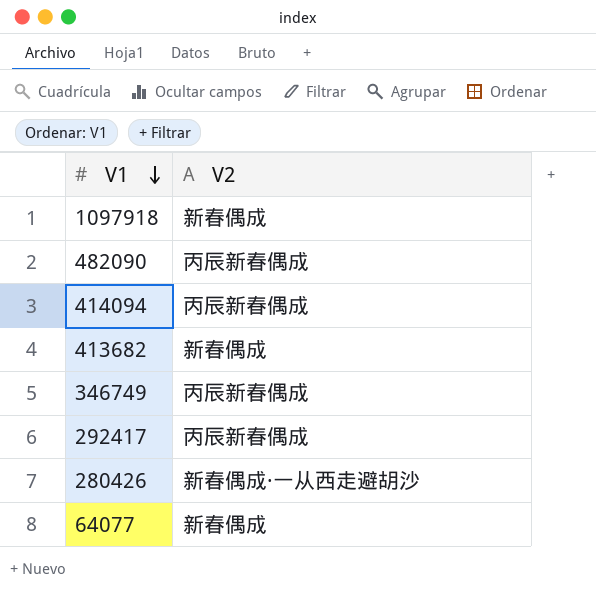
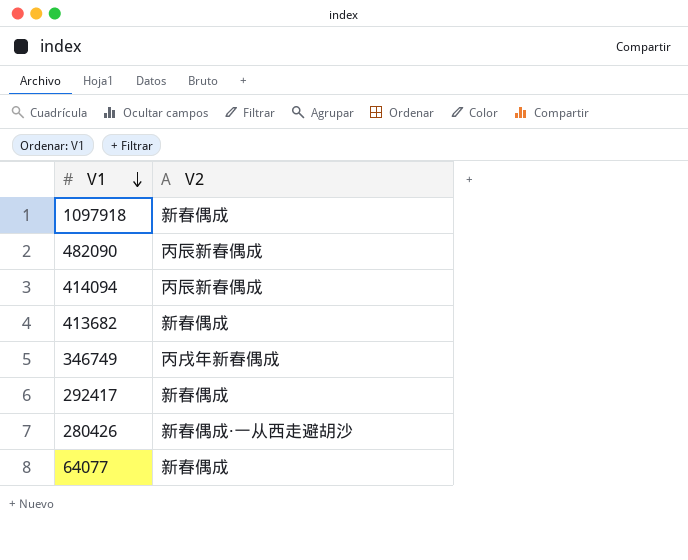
346749 | V2: 丙辰新春偶成 -> 丙戌年新春偶成
292417 | V2: 丙辰新春偶成 -> 新春偶成

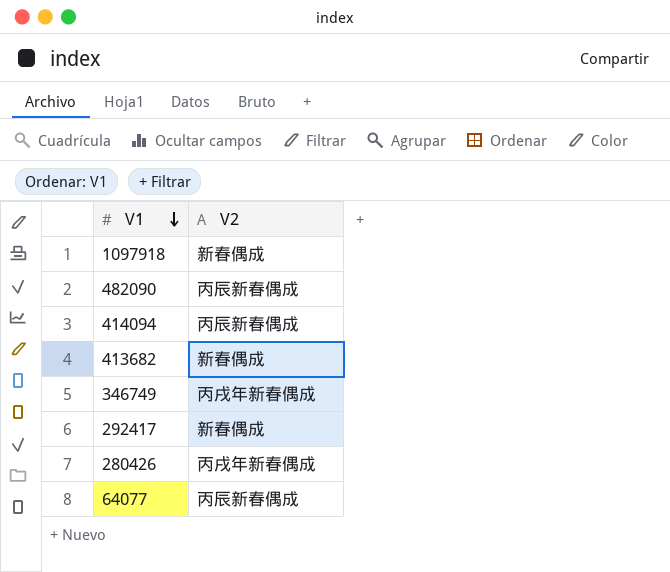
280426 | V2: 新春偶成·一从西走避胡沙 -> 丙戌年新春偶成
64077 | V2: 新春偶成 -> 丙辰新春偶成

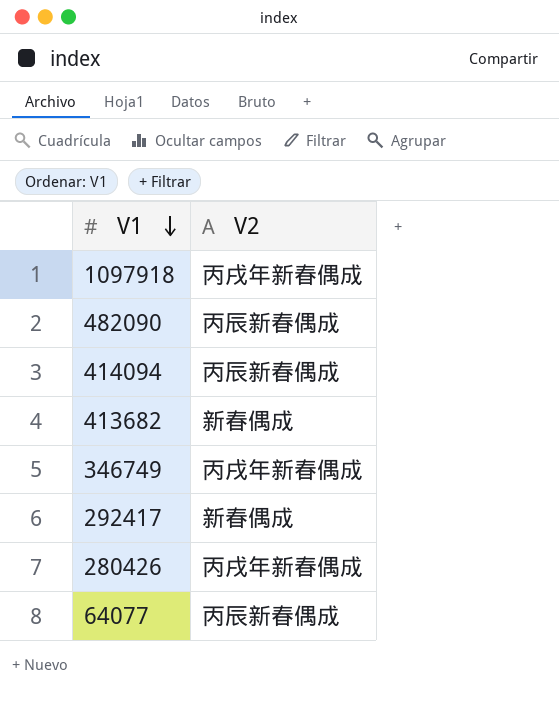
1097918 | V2: 新春偶成 -> 丙戌年新春偶成

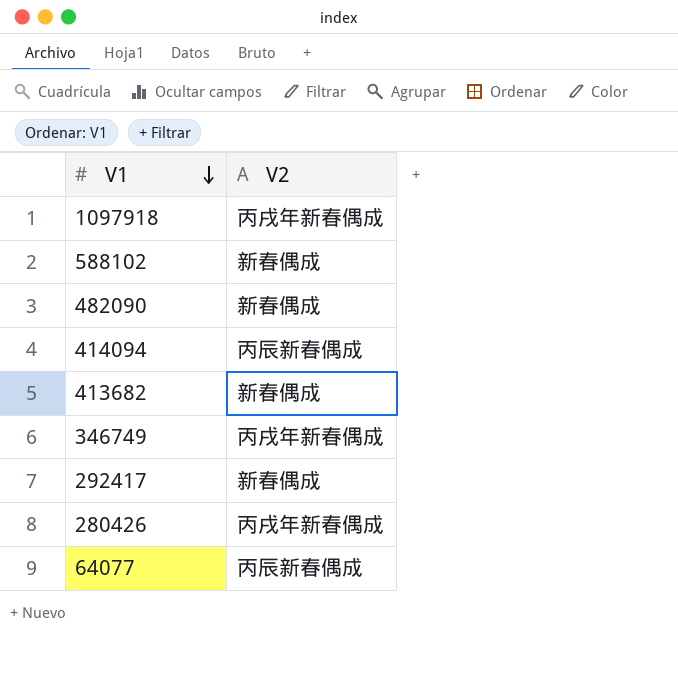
row 588102: none -> 新春偶成
482090 | V2: 丙辰新春偶成 -> 新春偶成

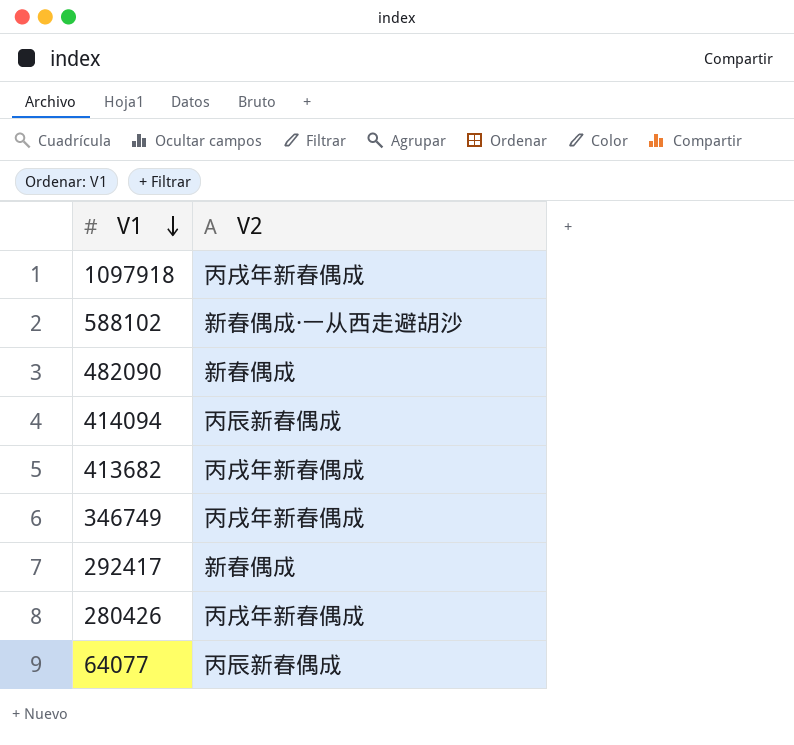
588102 | V2: 新春偶成 -> 新春偶成·一从西走避胡沙
413682 | V2: 新春偶成 -> 丙戌年新春偶成

